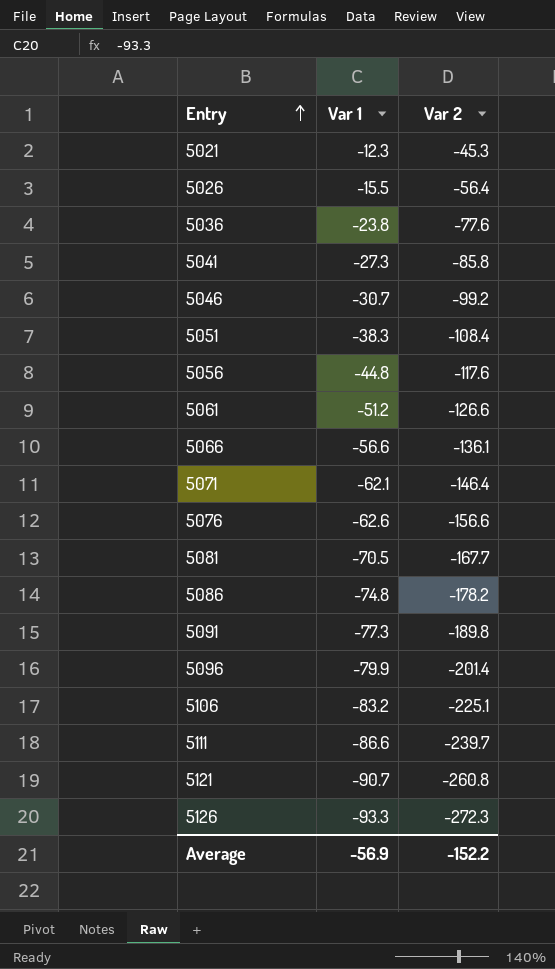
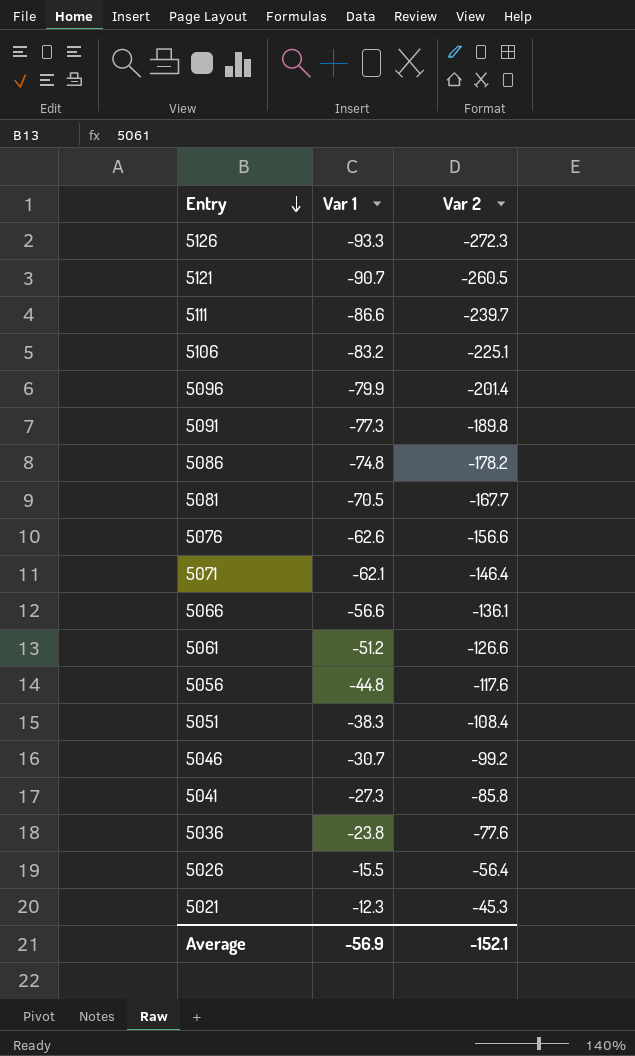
row order: Entry ascending -> Entry descending
5121 | Var 2: -260.8 -> -260.5
Average | Var 2: -152.2 -> -152.1

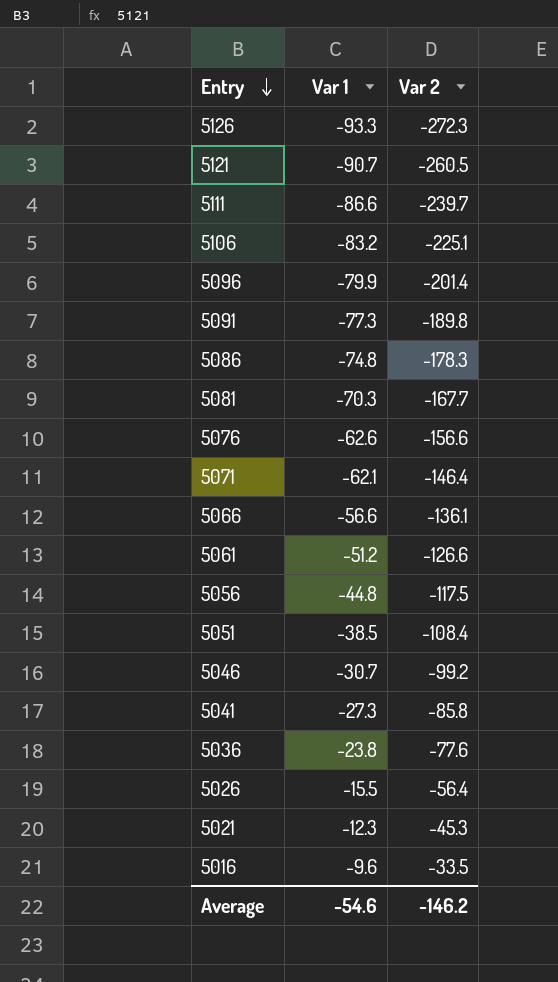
5086 | Var 2: -178.2 -> -178.3
5081 | Var 1: -70.5 -> -70.3
5056 | Var 2: -117.6 -> -117.5
5051 | Var 1: -38.3 -> -38.5
row 5016: none -> -9.6 | -33.5
Average | Var 1: -56.9 -> -54.6
Average | Var 2: -152.1 -> -146.2

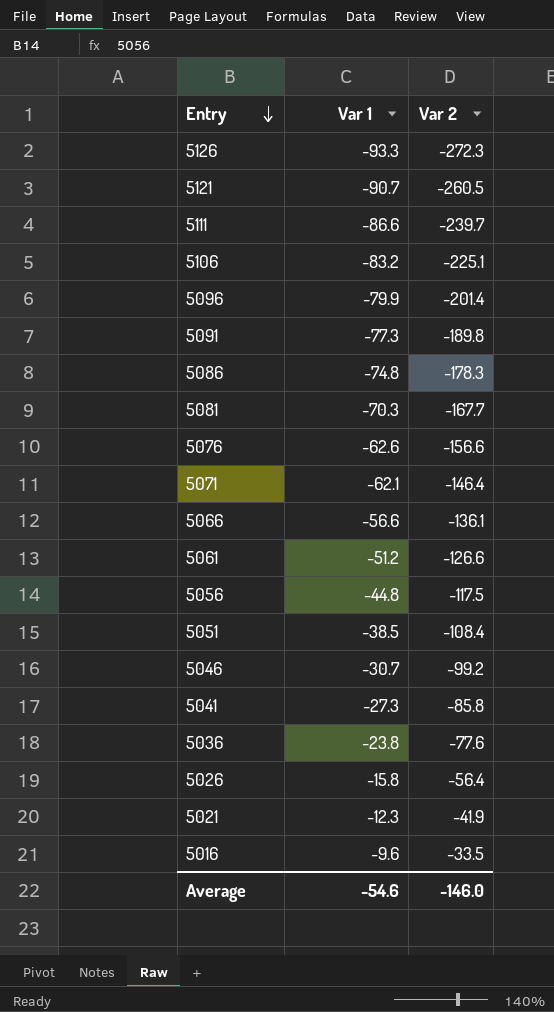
5026 | Var 1: -15.5 -> -15.8
5021 | Var 2: -45.3 -> -41.9
Average | Var 2: -146.2 -> -146.0

